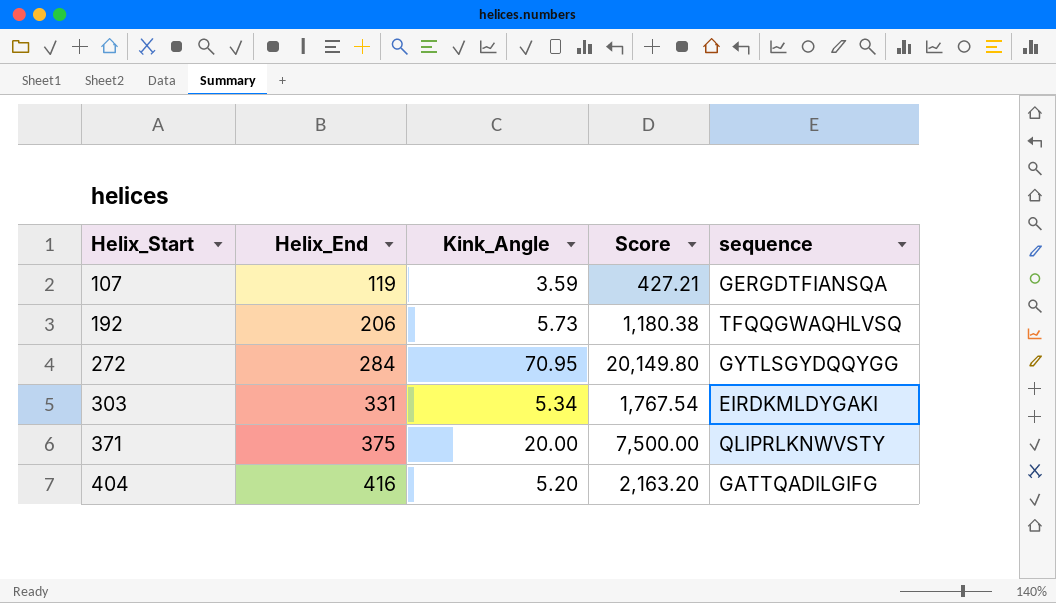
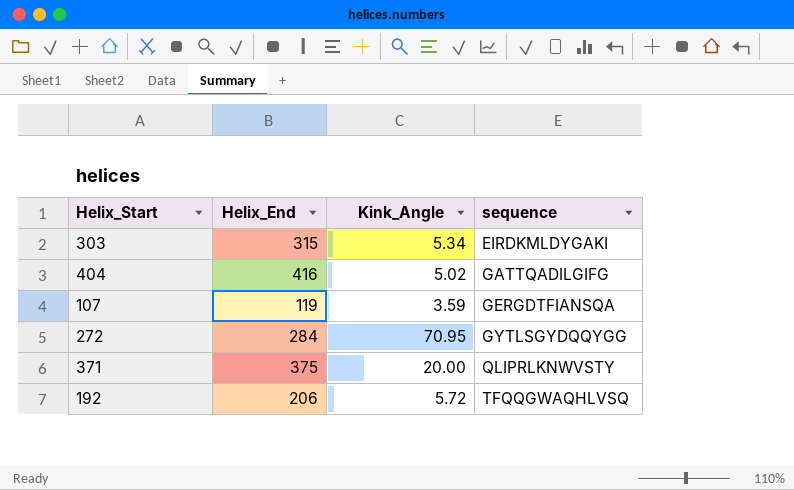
row order: Helix_Start ascending -> sequence ascending
column Score | formula: [Helix_End] * [Kink_Angle] -> none
303 | Helix_End: 331 -> 315
404 | Kink_Angle: 5.20 -> 5.02
192 | Kink_Angle: 5.73 -> 5.72

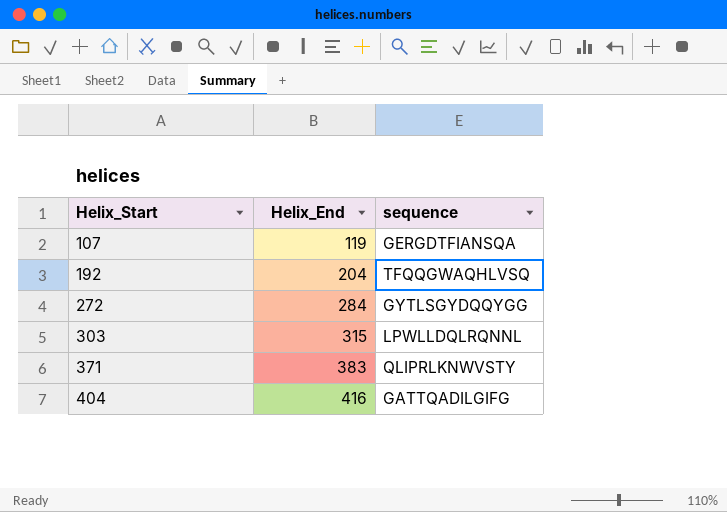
row order: sequence ascending -> Helix_Start ascending
column Kink_Angle | position: 3 -> none
192 | Helix_End: 206 -> 204
303 | sequence: EIRDKMLDYGAKI -> LPWLLDQLRQNNL
371 | Helix_End: 375 -> 383

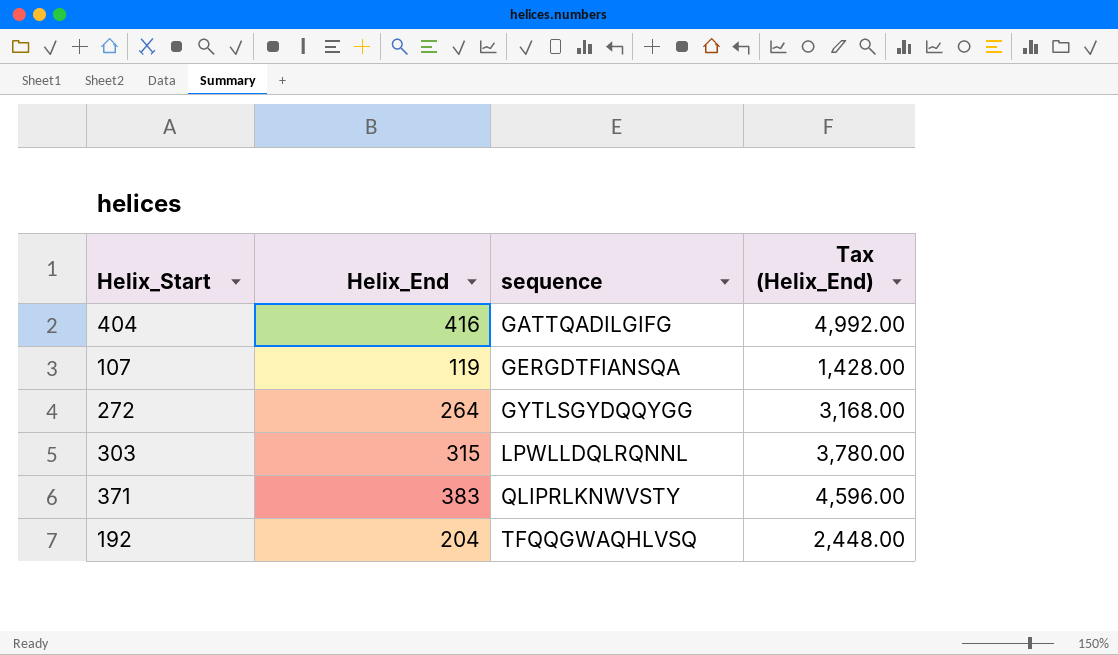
row order: Helix_Start ascending -> sequence ascending
column Tax (Helix_End) | formula: none -> [Helix_End] * 12
272 | Helix_End: 284 -> 264

